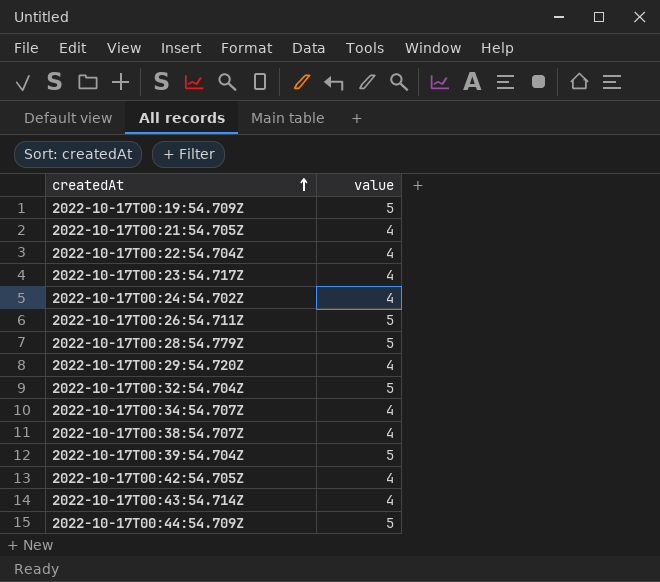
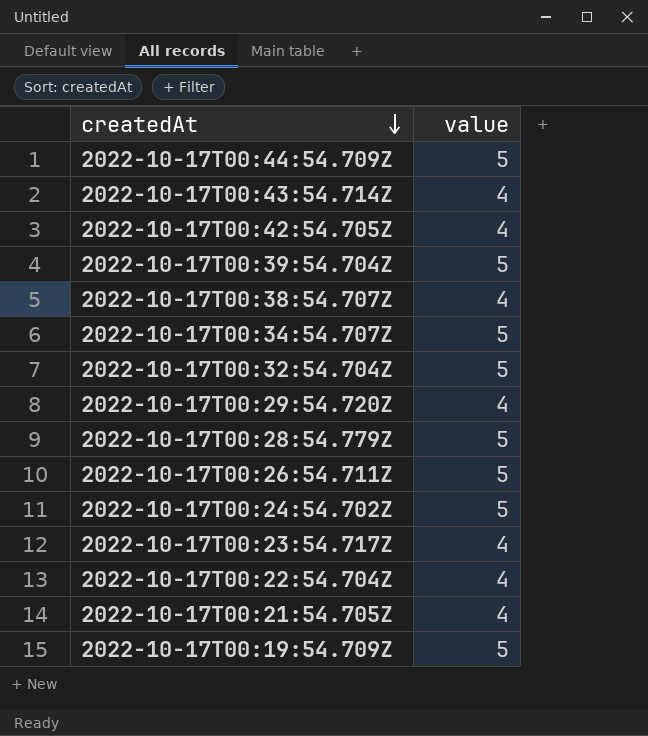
row order: createdAt ascending -> createdAt descending
2022-10-17T00:34:54.707Z | value: 4 -> 5
2022-10-17T00:24:54.702Z | value: 4 -> 5

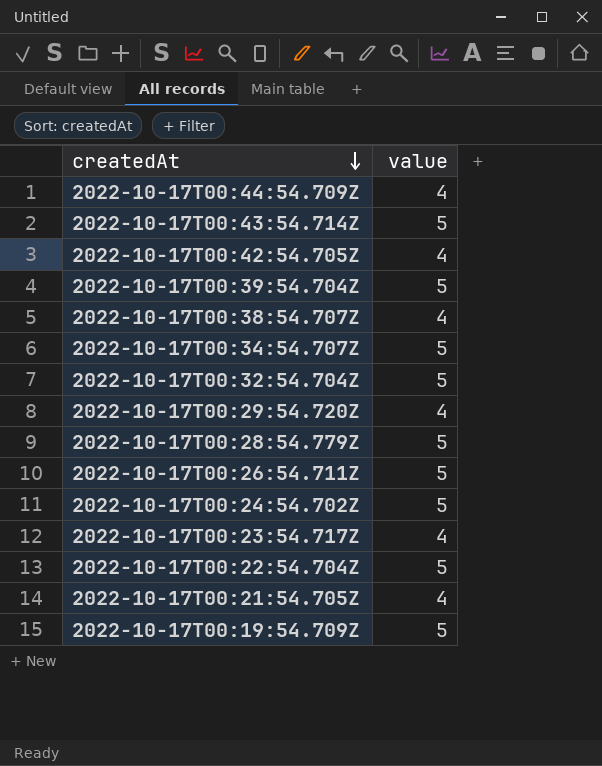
2022-10-17T00:44:54.709Z | value: 5 -> 4
2022-10-17T00:43:54.714Z | value: 4 -> 5
2022-10-17T00:22:54.704Z | value: 4 -> 5

